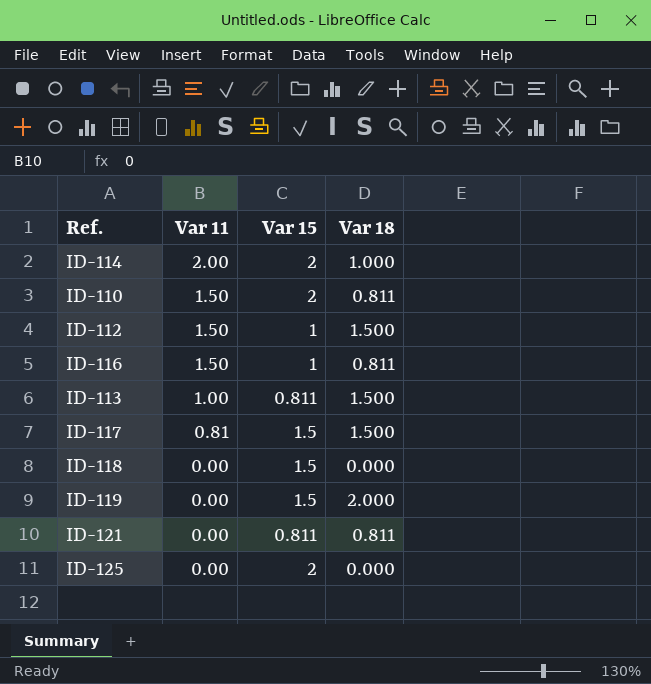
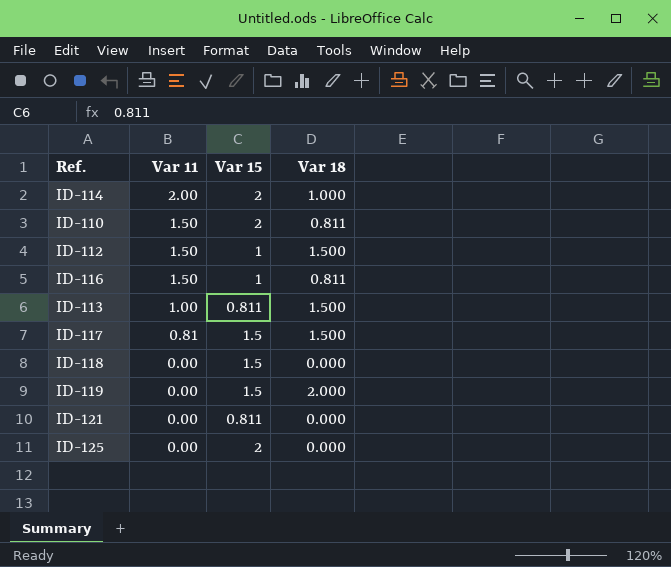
ID-121 | Var 18: 0.811 -> 0.000

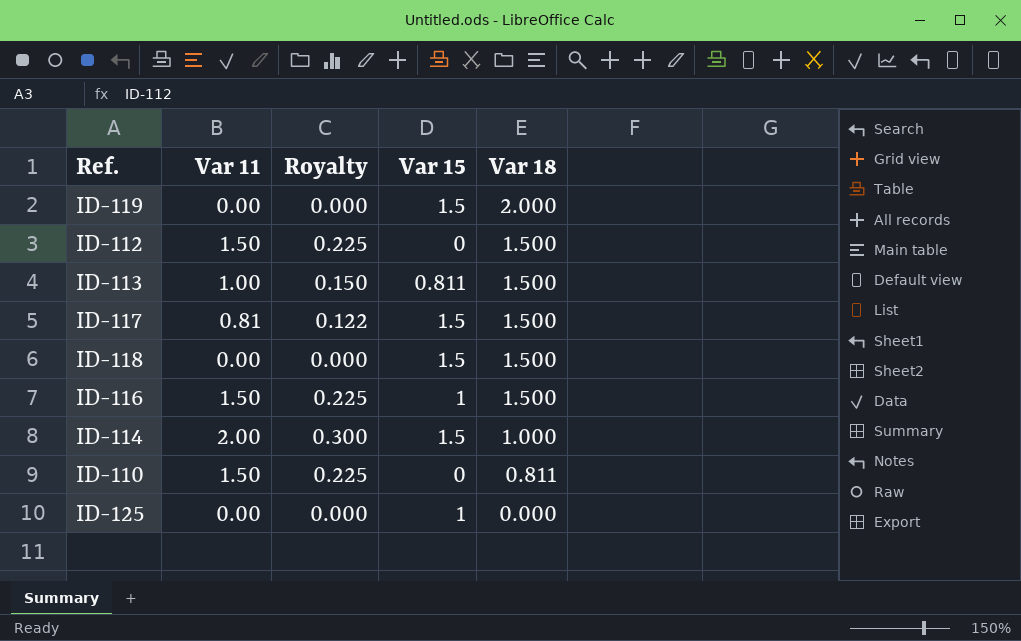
row order: Var 11 descending -> Var 18 descending
column Royalty | formula: none -> [Var 11] * 0.15
row ID-121: 0.00 | 0.811 | 0.000 -> none
ID-112 | Var 15: 1 -> 0
ID-118 | Var 18: 0.000 -> 1.500
ID-116 | Var 18: 0.811 -> 1.500
ID-114 | Var 15: 2 -> 1.5
ID-110 | Var 15: 2 -> 0
ID-125 | Var 15: 2 -> 1

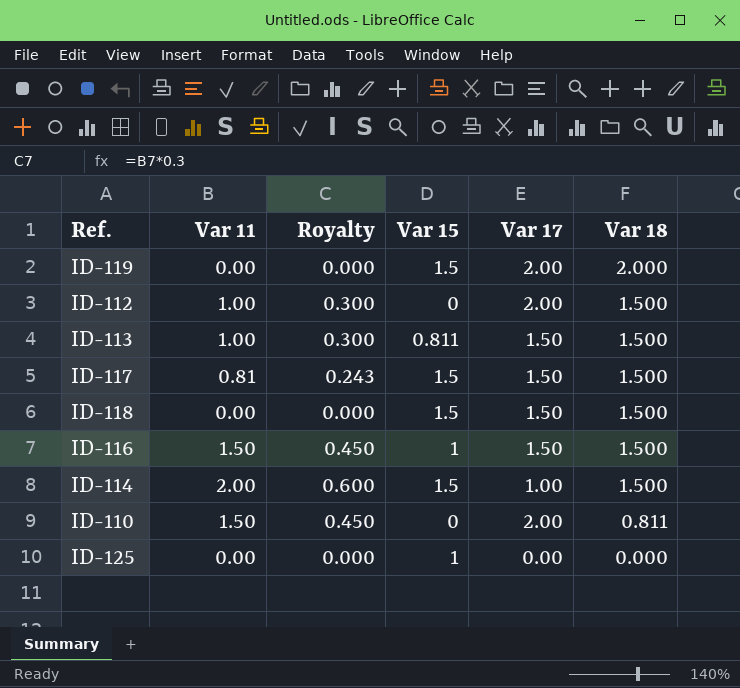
column Royalty | formula: [Var 11] * 0.15 -> [Var 11] * 0.3
column Var 17 | position: none -> 5
ID-112 | Var 11: 1.50 -> 1.00
ID-114 | Var 18: 1.000 -> 1.500

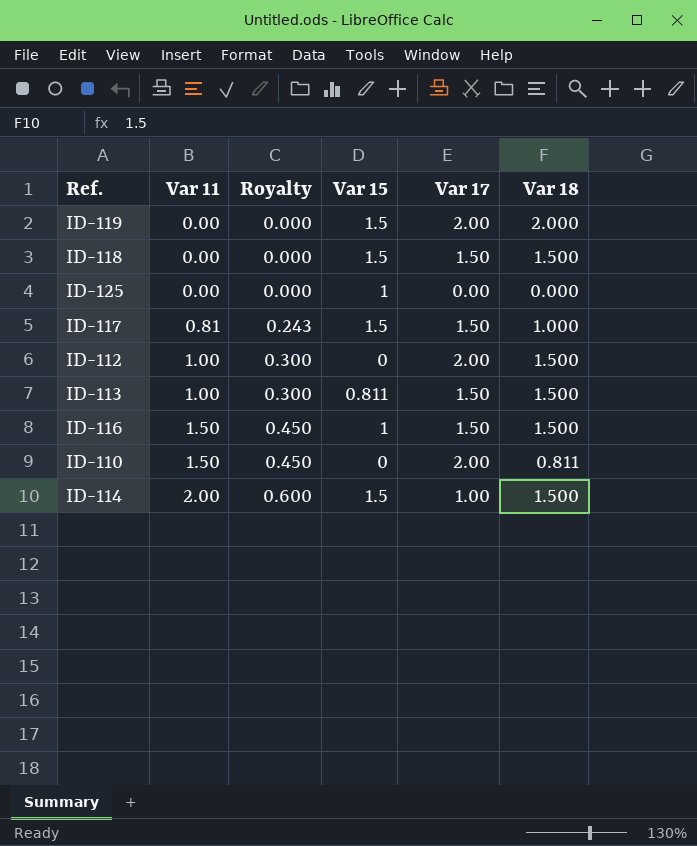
row order: Var 18 descending -> Var 11 ascending
ID-117 | Var 18: 1.500 -> 1.000

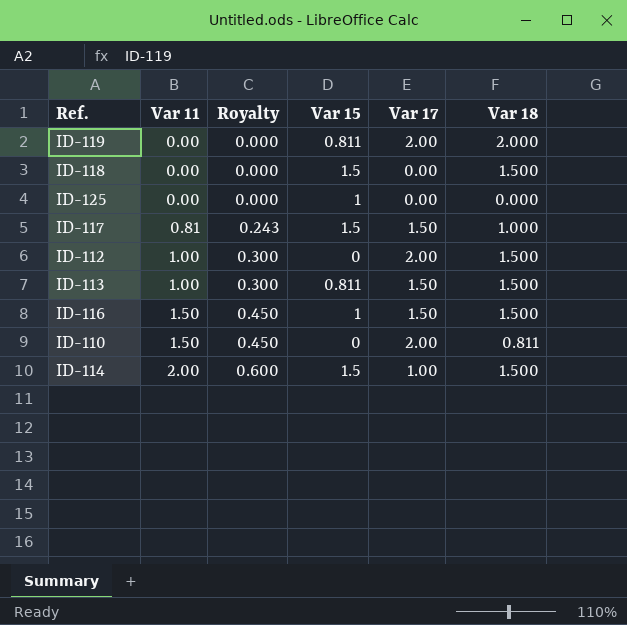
ID-119 | Var 15: 1.5 -> 0.811
ID-118 | Var 17: 1.50 -> 0.00

